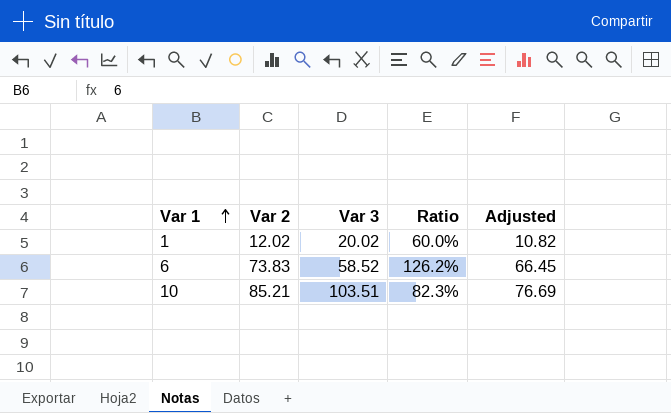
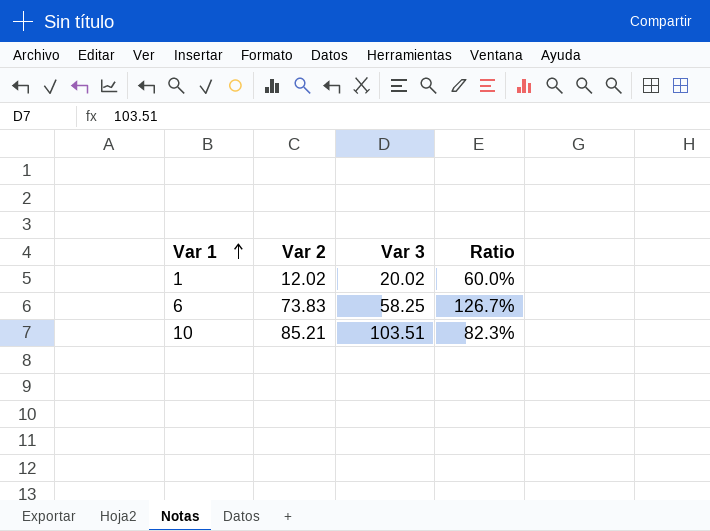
column Adjusted | formula: [Var 2] * 0.9 -> none
6 | Var 3: 58.52 -> 58.25
6 | Ratio: 126.2% -> 126.7%

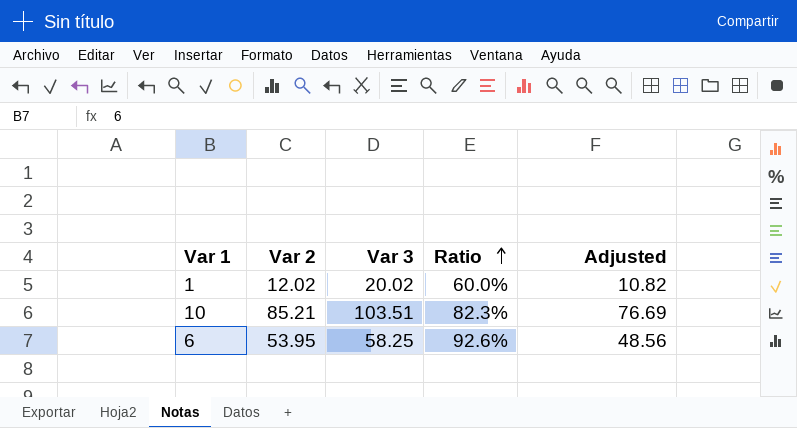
row order: Var 1 ascending -> Ratio ascending
column Adjusted | formula: none -> [Var 2] * 0.9
6 | Var 2: 73.83 -> 53.95
6 | Ratio: 126.7% -> 92.6%

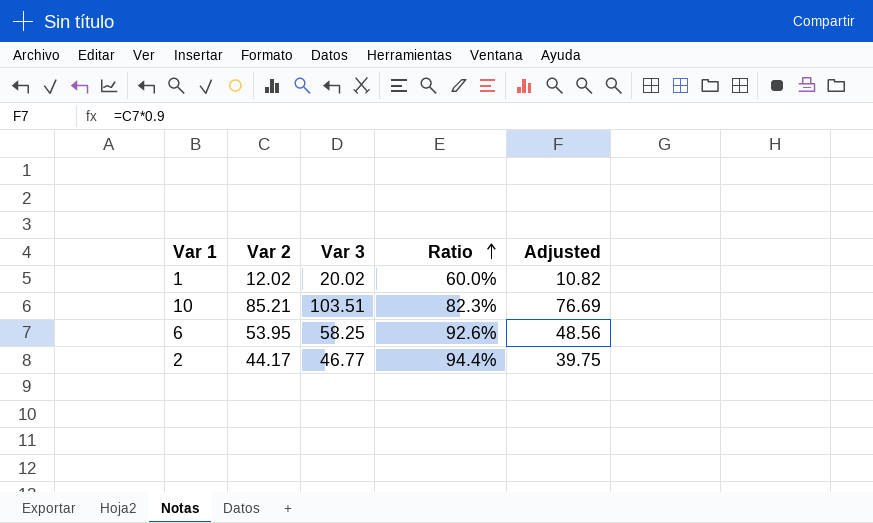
row 2: none -> 44.17 | 46.77 | 94.4% | 39.75

